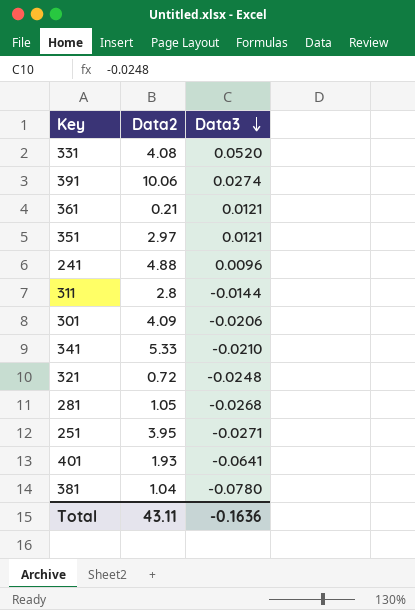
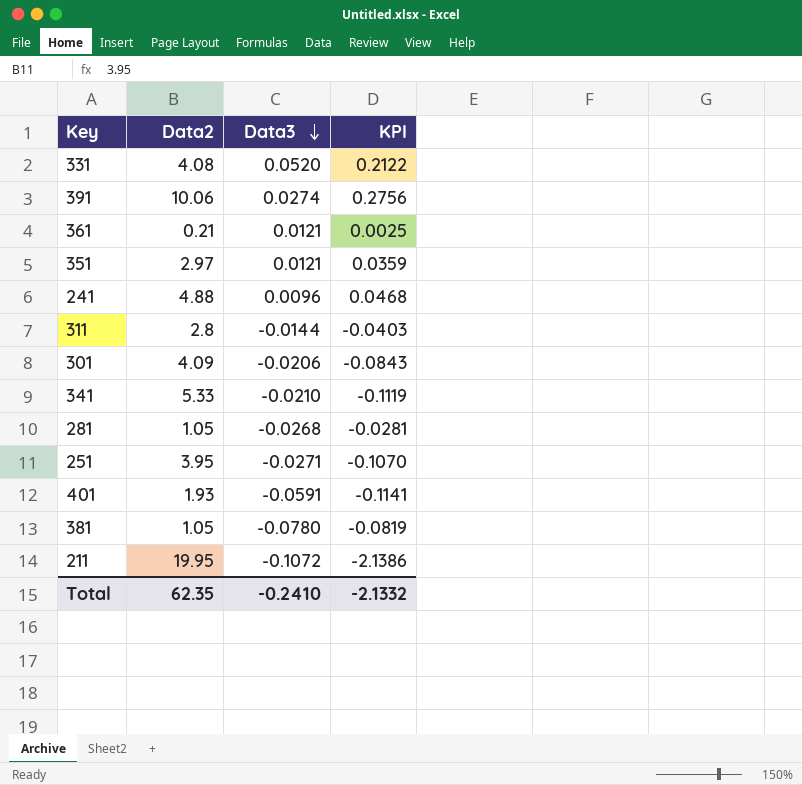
column KPI | formula: none -> [Data2] * [Data3]
row 321: 0.72 | -0.0248 -> none
401 | Data3: -0.0641 -> -0.0591
381 | Data2: 1.04 -> 1.05
row 211: none -> 19.95 | -0.1072 | -2.1386
Total | Data2: 43.11 -> 62.35
Total | Data3: -0.1636 -> -0.2410

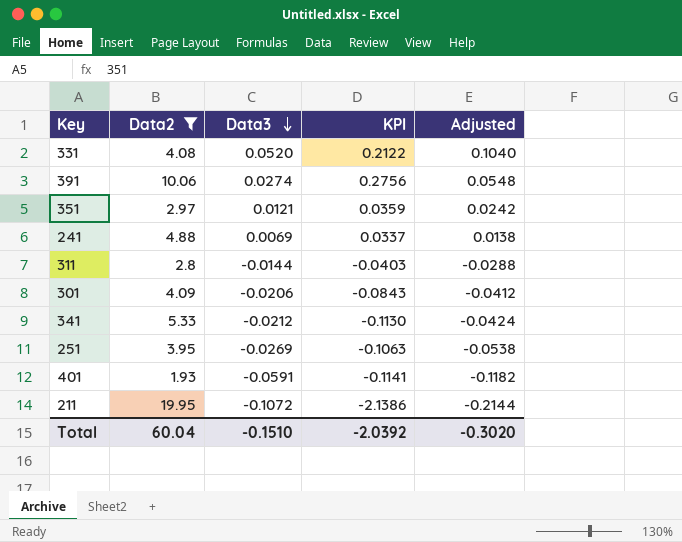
filter: none -> Data2 >= 1.93
column Adjusted | formula: none -> [Data3] * 2
241 | Data3: 0.0096 -> 0.0069
241 | KPI: 0.0468 -> 0.0337
341 | Data3: -0.0210 -> -0.0212
341 | KPI: -0.1119 -> -0.1130
251 | Data3: -0.0271 -> -0.0269
251 | KPI: -0.1070 -> -0.1063
Total | Data2: 62.35 -> 60.04
Total | Data3: -0.2410 -> -0.1510
Total | KPI: -2.1332 -> -2.0392

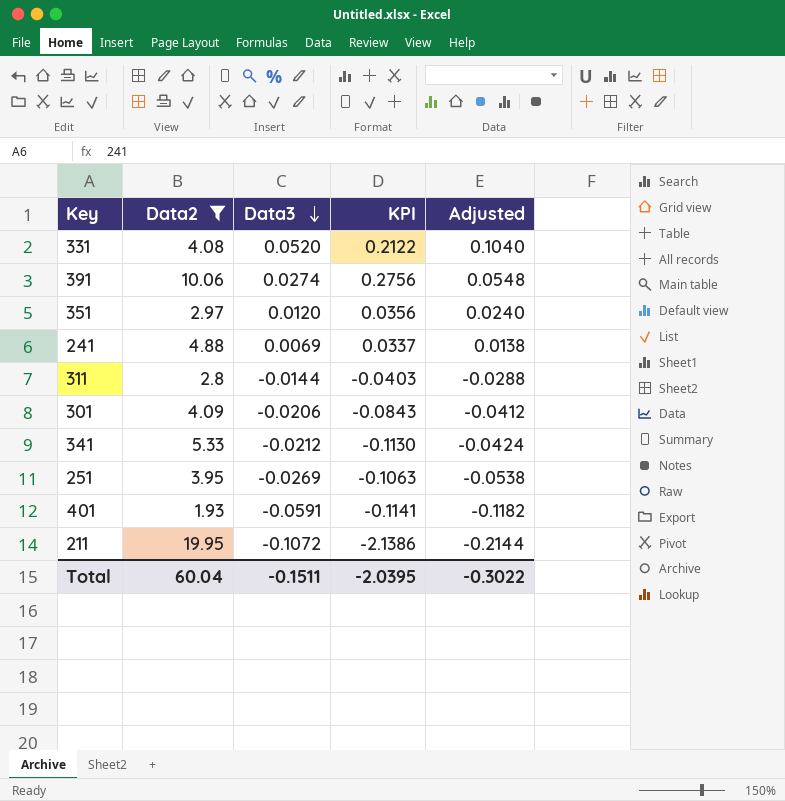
351 | Data3: 0.0121 -> 0.0120
351 | KPI: 0.0359 -> 0.0356
351 | Adjusted: 0.0242 -> 0.0240
Total | Data3: -0.1510 -> -0.1511
Total | KPI: -2.0392 -> -2.0395
Total | Adjusted: -0.3020 -> -0.3022

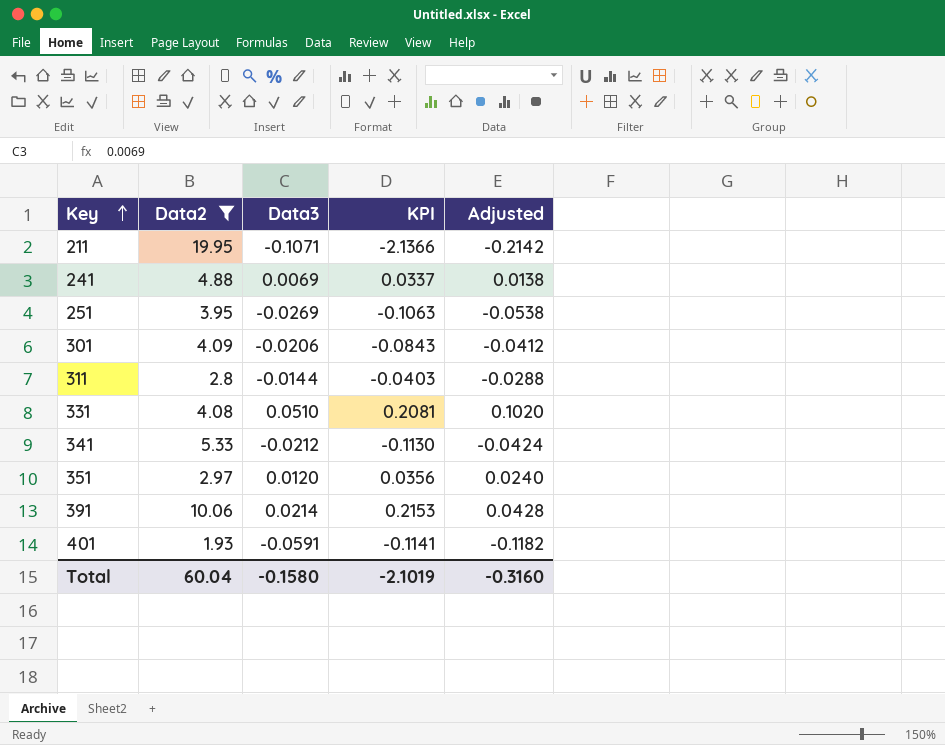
row order: Data3 descending -> Key ascending
211 | Data3: -0.1072 -> -0.1071
211 | KPI: -2.1386 -> -2.1366
211 | Adjusted: -0.2144 -> -0.2142
331 | Data3: 0.0520 -> 0.0510
331 | KPI: 0.2122 -> 0.2081
331 | Adjusted: 0.1040 -> 0.1020
391 | Data3: 0.0274 -> 0.0214
391 | KPI: 0.2756 -> 0.2153
391 | Adjusted: 0.0548 -> 0.0428
Total | Data3: -0.1511 -> -0.1580
Total | KPI: -2.0395 -> -2.1019
Total | Adjusted: -0.3022 -> -0.3160

